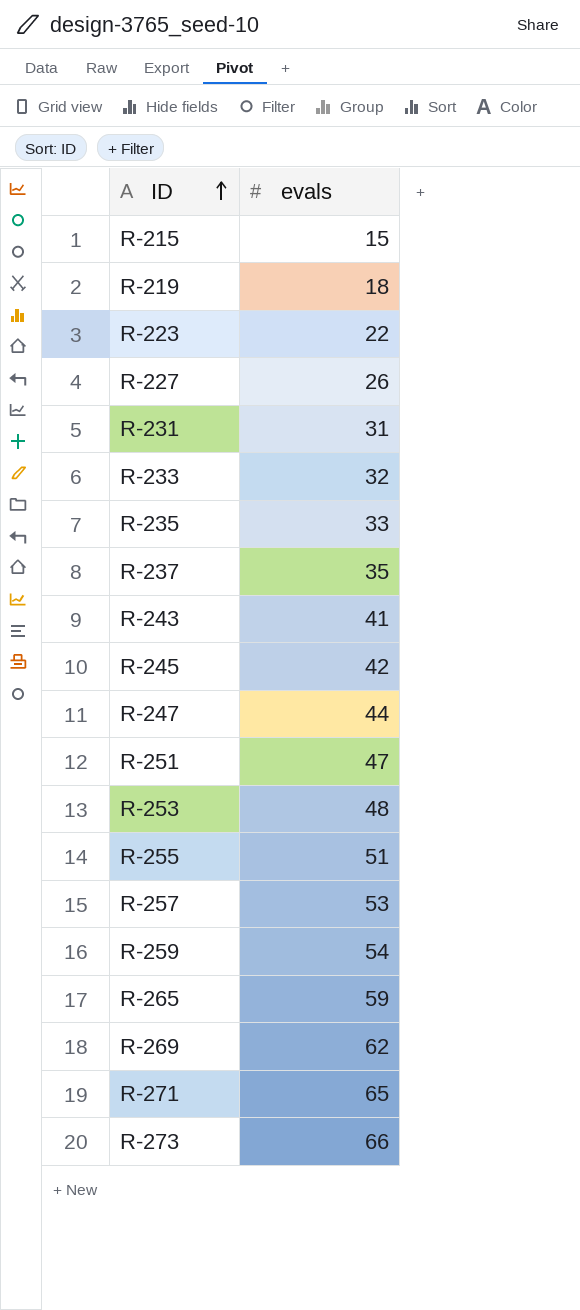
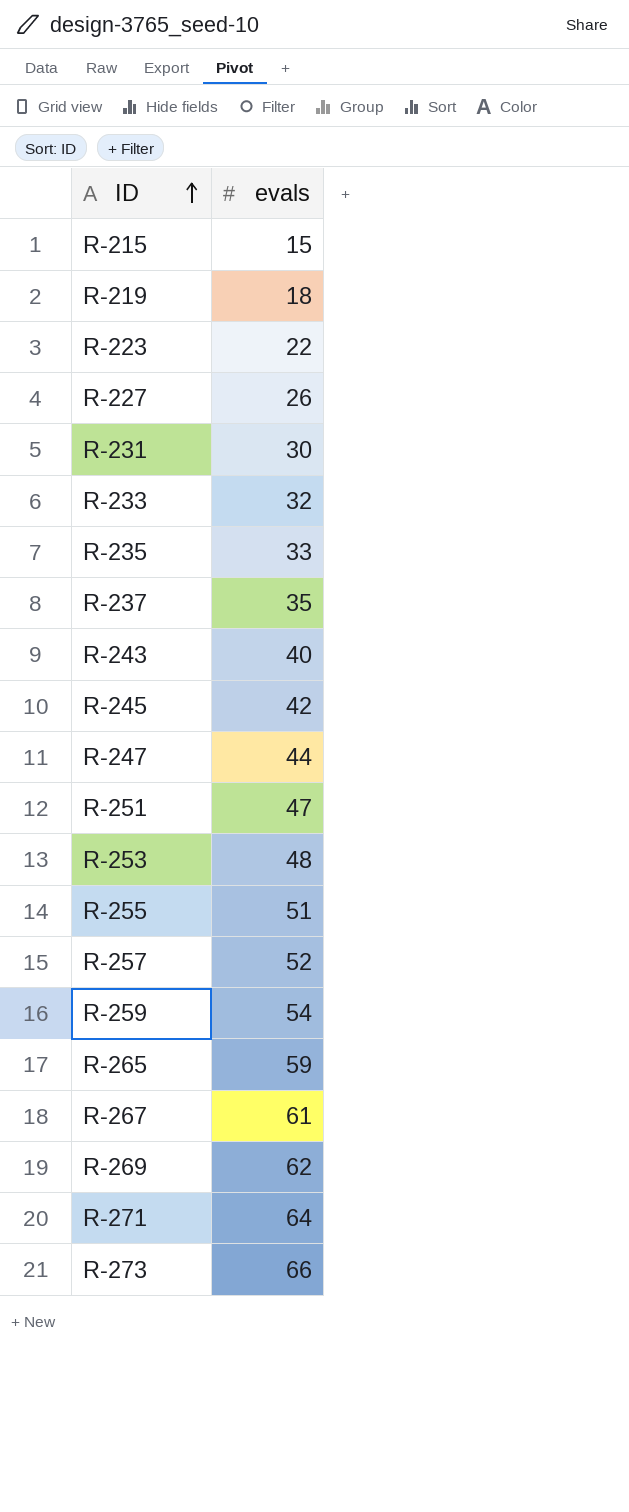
R-231 | evals: 31 -> 30
R-243 | evals: 41 -> 40
R-257 | evals: 53 -> 52
row R-267: none -> 61
R-271 | evals: 65 -> 64

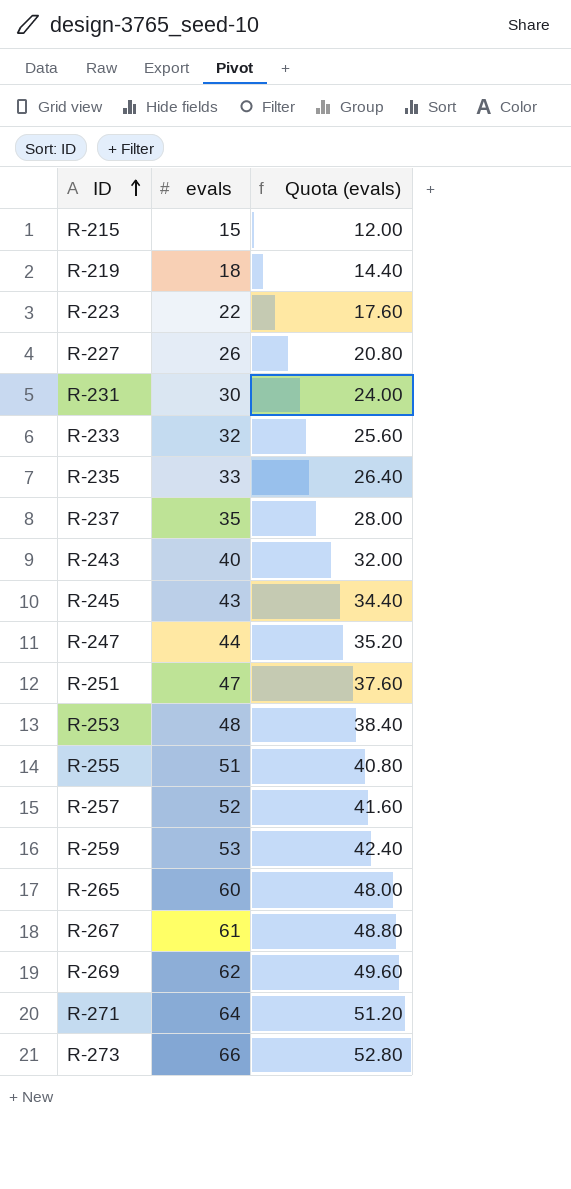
column Quota (evals) | formula: none -> [evals] * 0.8
R-245 | evals: 42 -> 43
R-259 | evals: 54 -> 53
R-265 | evals: 59 -> 60

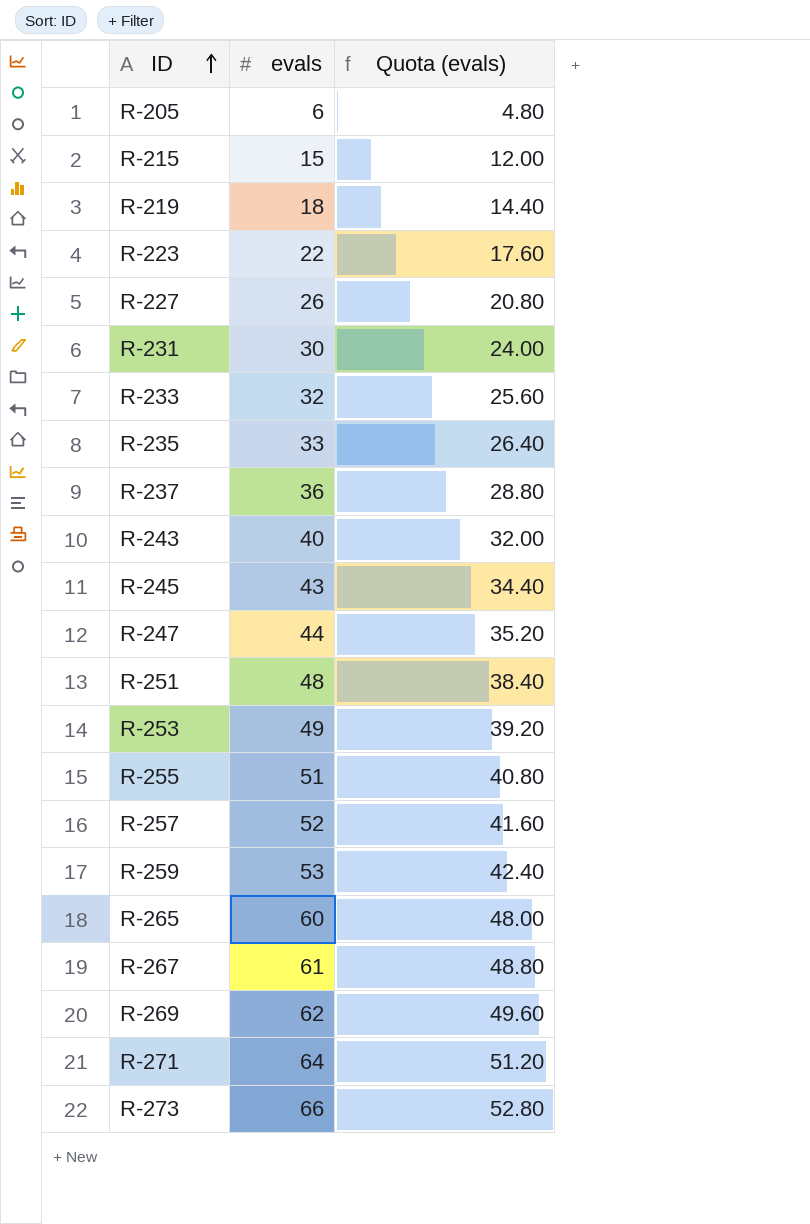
row R-205: none -> 6 | 4.80
R-237 | evals: 35 -> 36
R-237 | Quota (evals): 28.00 -> 28.80
R-251 | evals: 47 -> 48
R-251 | Quota (evals): 37.60 -> 38.40
R-253 | evals: 48 -> 49
R-253 | Quota (evals): 38.40 -> 39.20

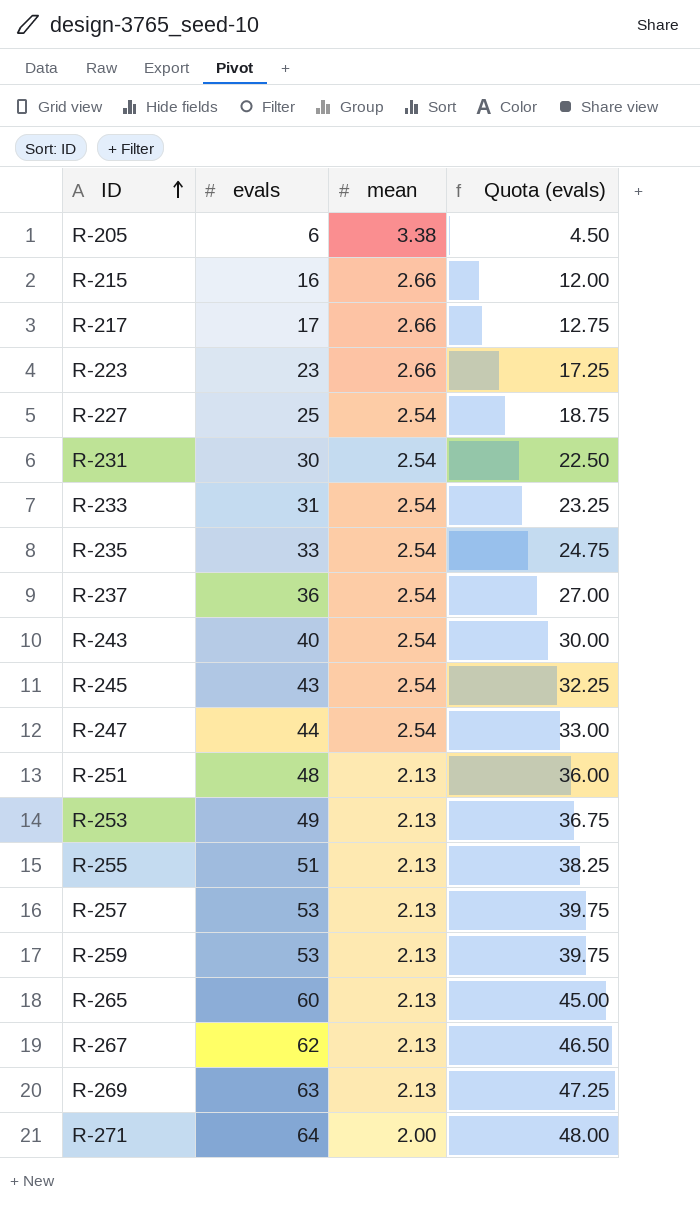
column mean | position: none -> 3
column Quota (evals) | formula: [evals] * 0.8 -> [evals] * 0.75
row R-219: 18 | 14.40 -> none
row R-273: 66 | 52.80 -> none
R-215 | evals: 15 -> 16
row R-217: none -> 17 | 2.66 | 12.75
R-223 | evals: 22 -> 23
R-227 | evals: 26 -> 25
R-233 | evals: 32 -> 31
R-257 | evals: 52 -> 53
R-267 | evals: 61 -> 62
R-269 | evals: 62 -> 63

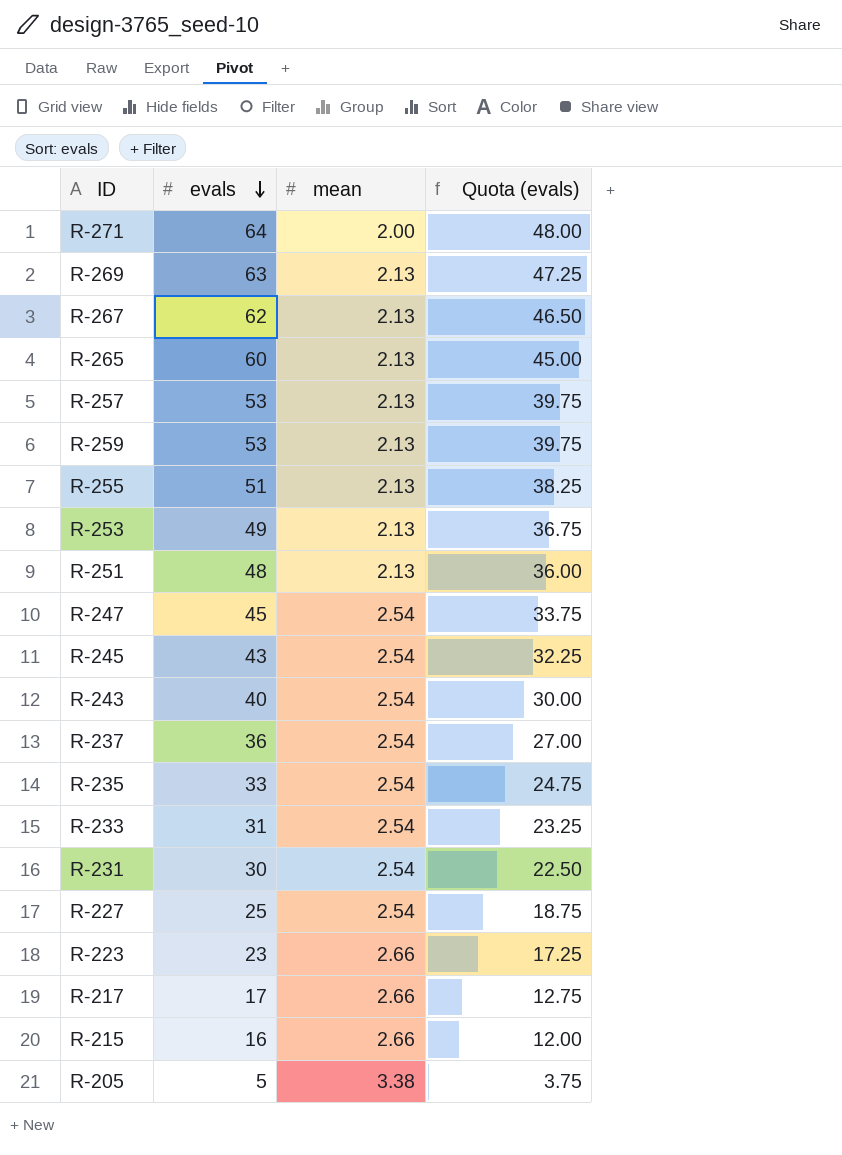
row order: ID ascending -> evals descending
R-247 | evals: 44 -> 45
R-247 | Quota (evals): 33.00 -> 33.75
R-205 | evals: 6 -> 5
R-205 | Quota (evals): 4.50 -> 3.75

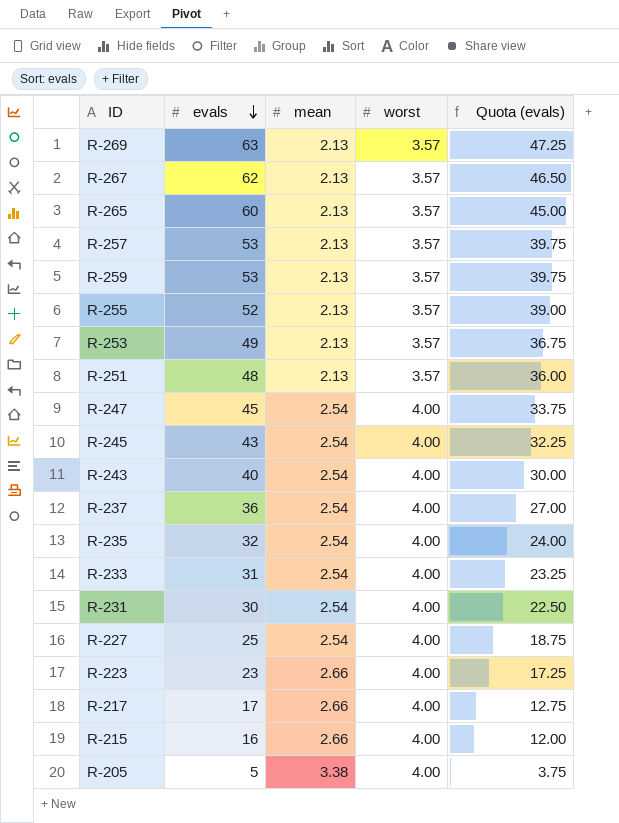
column worst | position: none -> 4
row R-271: 64 | 2.00 | 48.00 -> none
R-255 | evals: 51 -> 52
R-255 | Quota (evals): 38.25 -> 39.00
R-235 | evals: 33 -> 32
R-235 | Quota (evals): 24.75 -> 24.00

